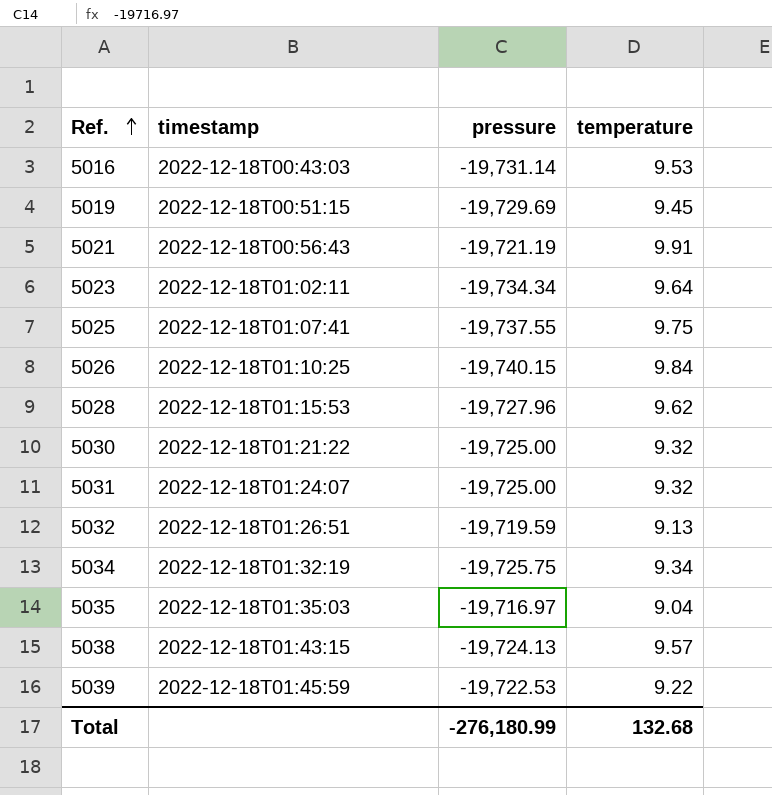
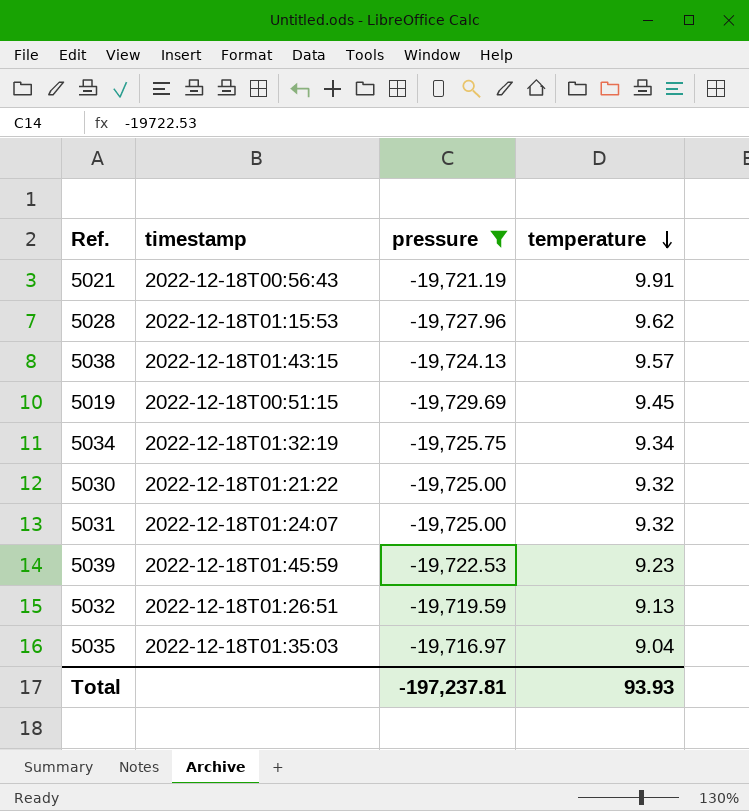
filter: none -> pressure >= -19,729.69
row order: Ref. ascending -> temperature descending
5039 | temperature: 9.22 -> 9.23
Total | pressure: -276,180.99 -> -197,237.81
Total | temperature: 132.68 -> 93.93

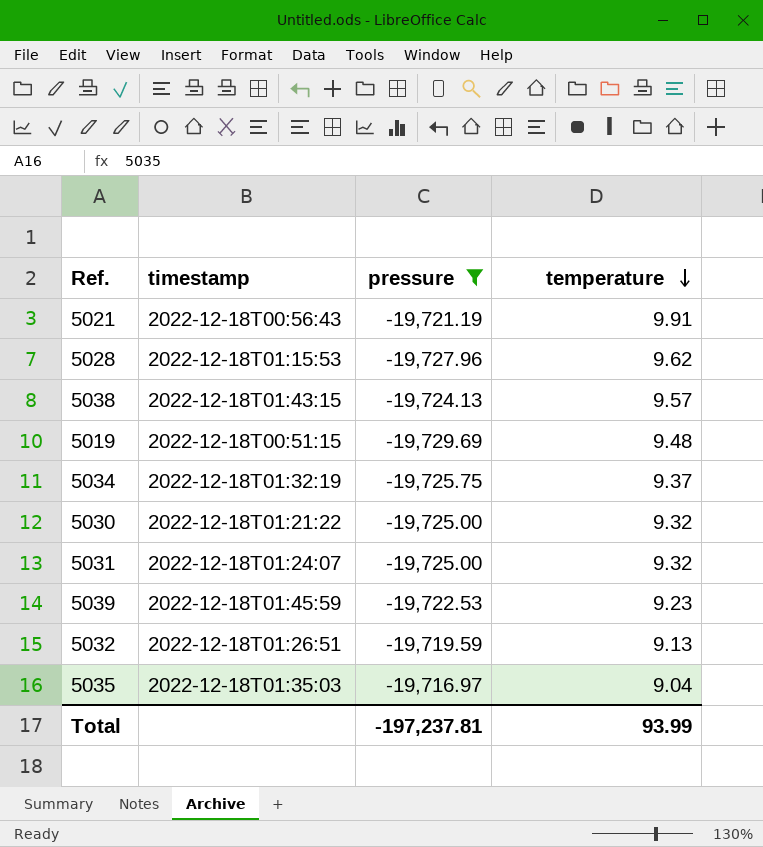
5019 | temperature: 9.45 -> 9.48
5034 | temperature: 9.34 -> 9.37
Total | temperature: 93.93 -> 93.99

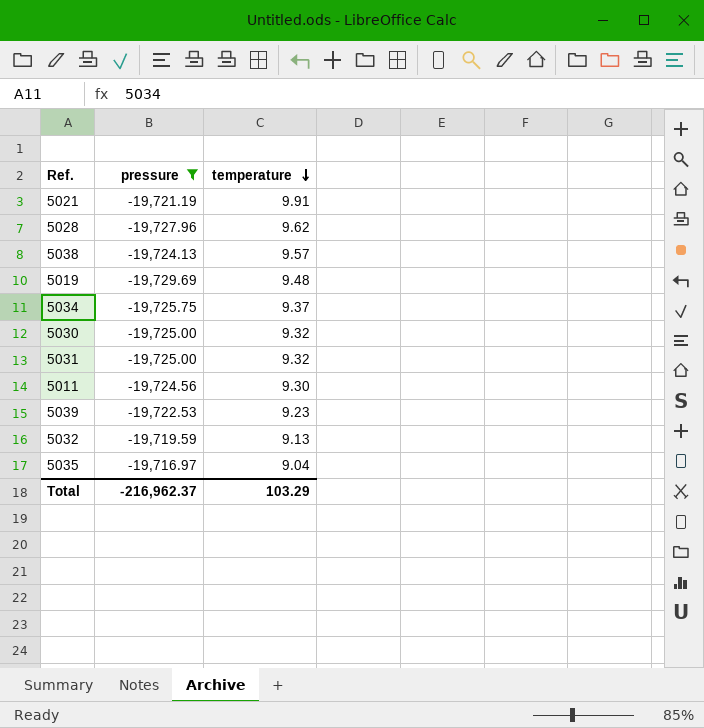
column timestamp | position: 2 -> none
row 5011: none -> -19,724.56 | 9.30
Total | pressure: -197,237.81 -> -216,962.37
Total | temperature: 93.99 -> 103.29

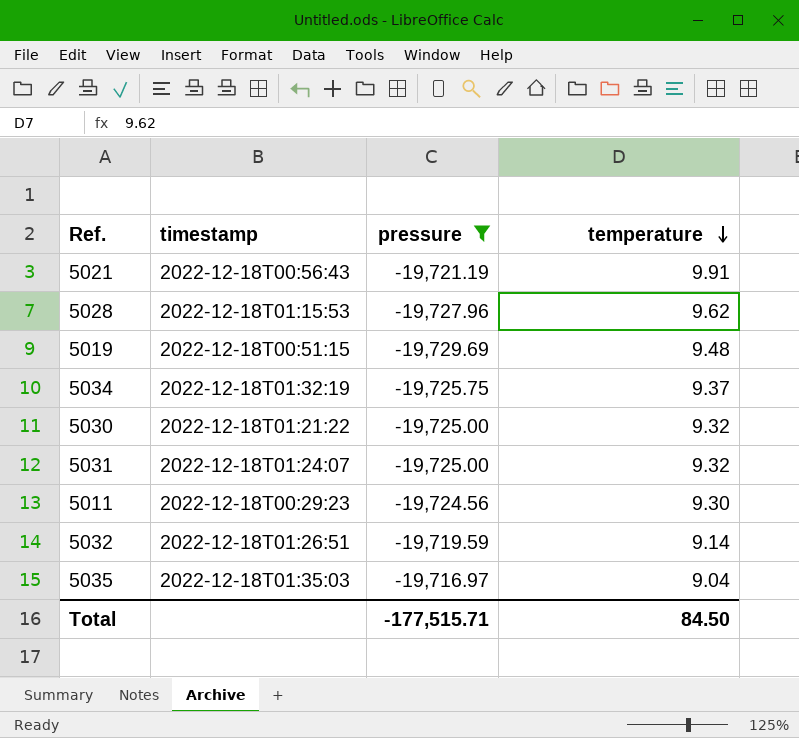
column timestamp | position: none -> 2
row 5038: -19,724.13 | 9.57 -> none
row 5039: -19,722.53 | 9.23 -> none
5032 | temperature: 9.13 -> 9.14
Total | pressure: -216,962.37 -> -177,515.71
Total | temperature: 103.29 -> 84.50

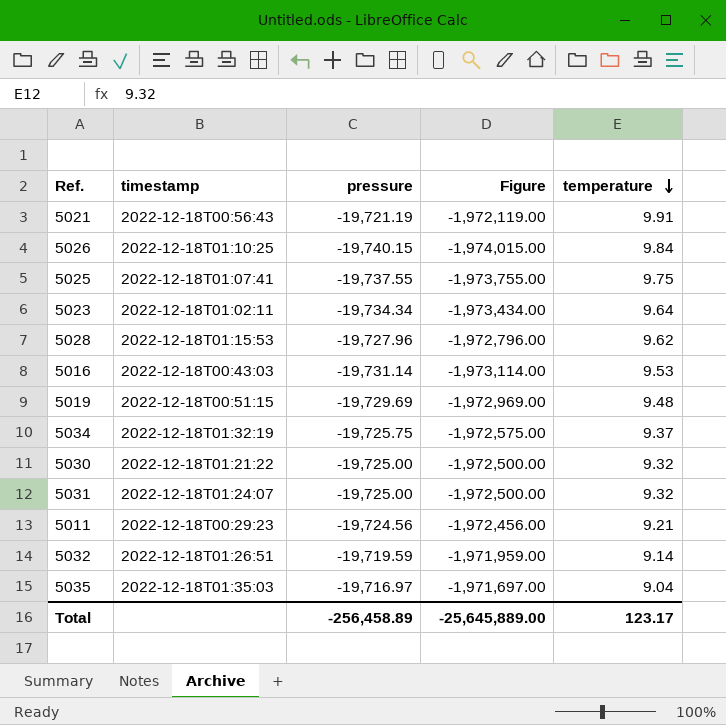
filter: pressure >= -19,729.69 -> none
column Figure | formula: none -> [pressure] * 100
5011 | temperature: 9.30 -> 9.21
Total | pressure: -177,515.71 -> -256,458.89
Total | temperature: 84.50 -> 123.17

